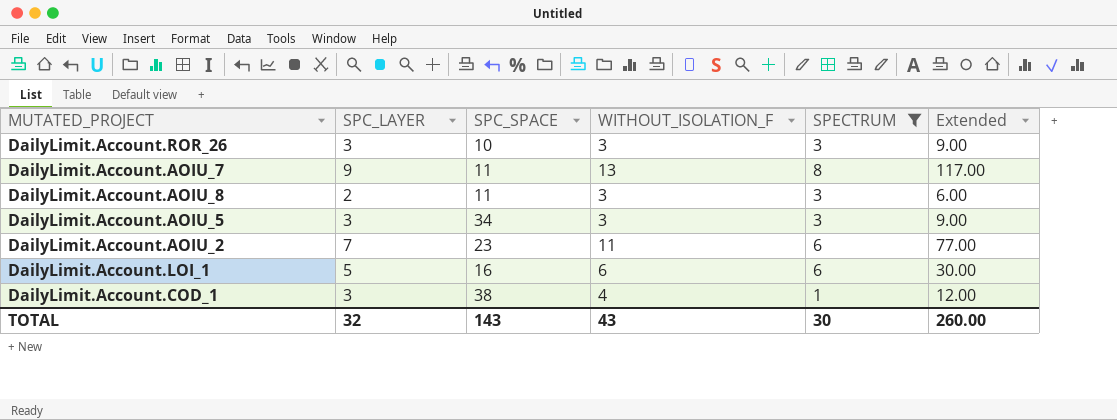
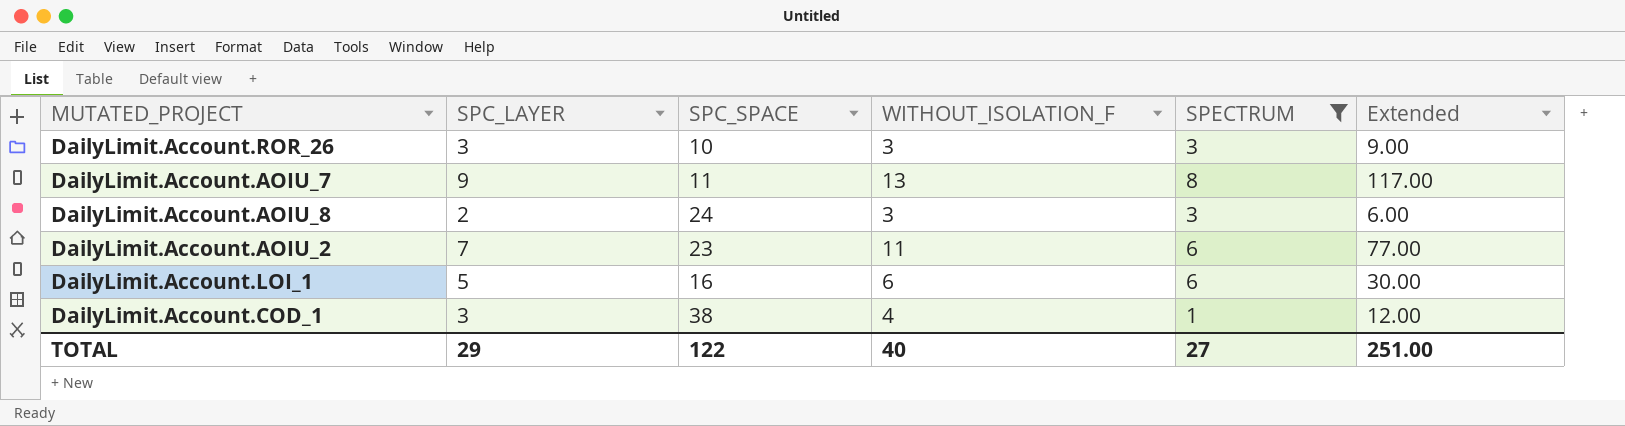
row DailyLimit.Account.AOIU_5: 3 | 34 | 3 | 3 | 9.00 -> none
DailyLimit.Account.AOIU_8 | SPC_SPACE: 11 -> 24
TOTAL | SPC_LAYER: 32 -> 29
TOTAL | SPC_SPACE: 143 -> 122
TOTAL | WITHOUT_ISOLATION_F: 43 -> 40
TOTAL | SPECTRUM: 30 -> 27
TOTAL | Extended: 260.00 -> 251.00

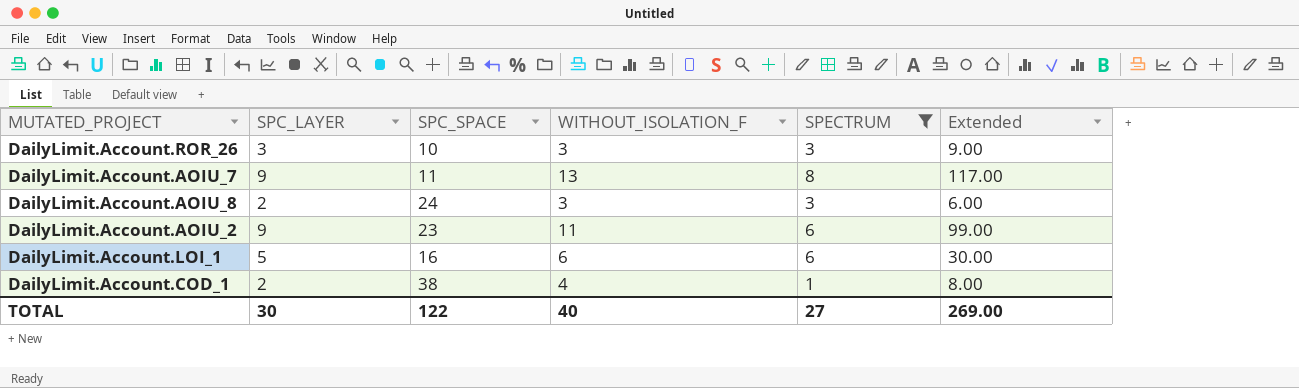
DailyLimit.Account.AOIU_2 | SPC_LAYER: 7 -> 9
DailyLimit.Account.AOIU_2 | Extended: 77.00 -> 99.00
DailyLimit.Account.COD_1 | SPC_LAYER: 3 -> 2
DailyLimit.Account.COD_1 | Extended: 12.00 -> 8.00
TOTAL | SPC_LAYER: 29 -> 30
TOTAL | Extended: 251.00 -> 269.00

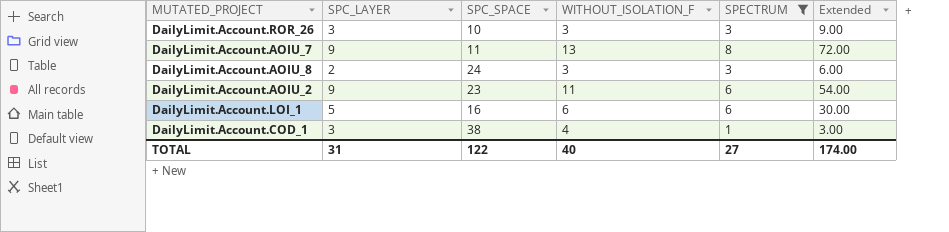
column Extended | formula: [SPC_LAYER] * [WITHOUT_ISOLATION_F] -> [SPC_LAYER] * [SPECTRUM]
DailyLimit.Account.COD_1 | SPC_LAYER: 2 -> 3
TOTAL | SPC_LAYER: 30 -> 31
TOTAL | Extended: 269.00 -> 174.00

